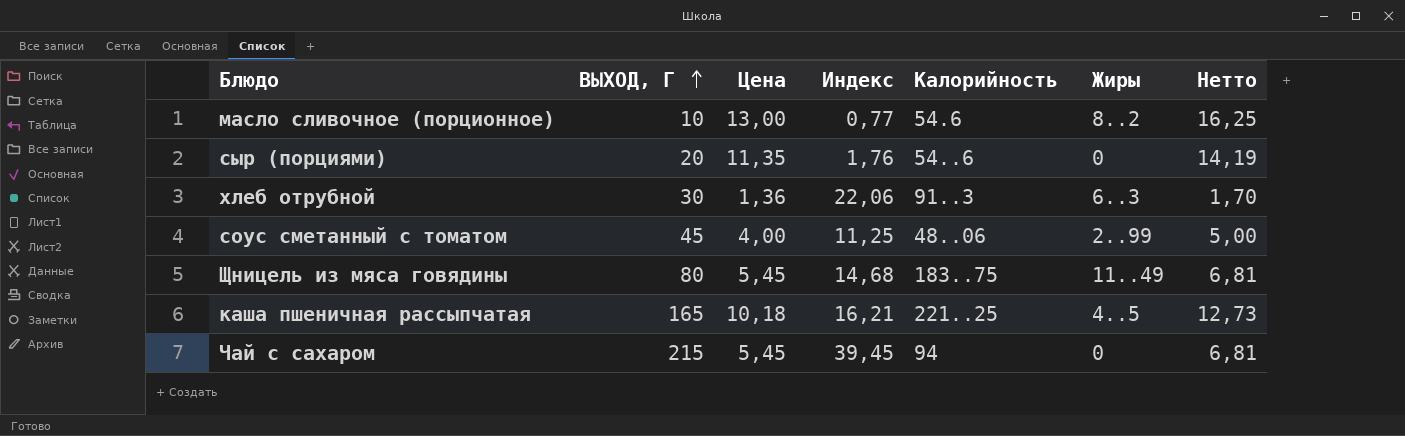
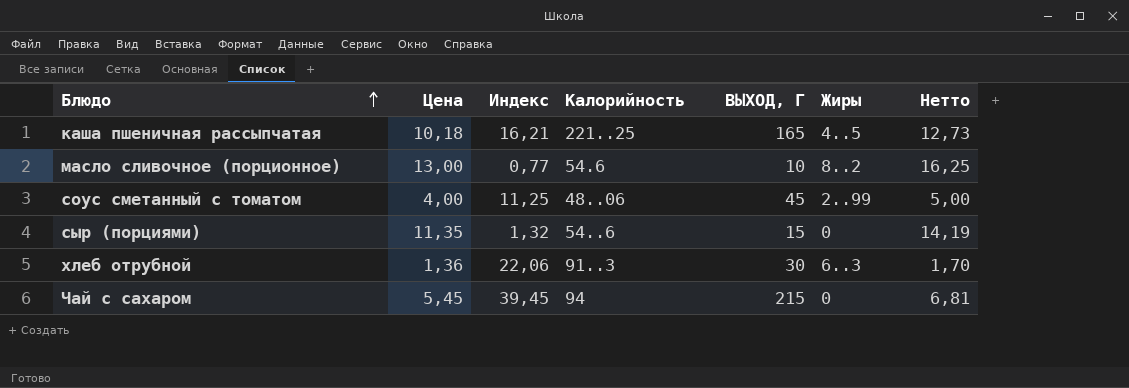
row order: ВЫХОД, Г ascending -> Блюдо ascending
column ВЫХОД, Г | position: 2 -> 5
row Щницель из мяса говядины: 80 | 5,45 | 14,68 | 183..75 | 11..49 | 6,81 -> none
сыр (порциями) | Индекс: 1,76 -> 1,32
сыр (порциями) | ВЫХОД, Г: 20 -> 15

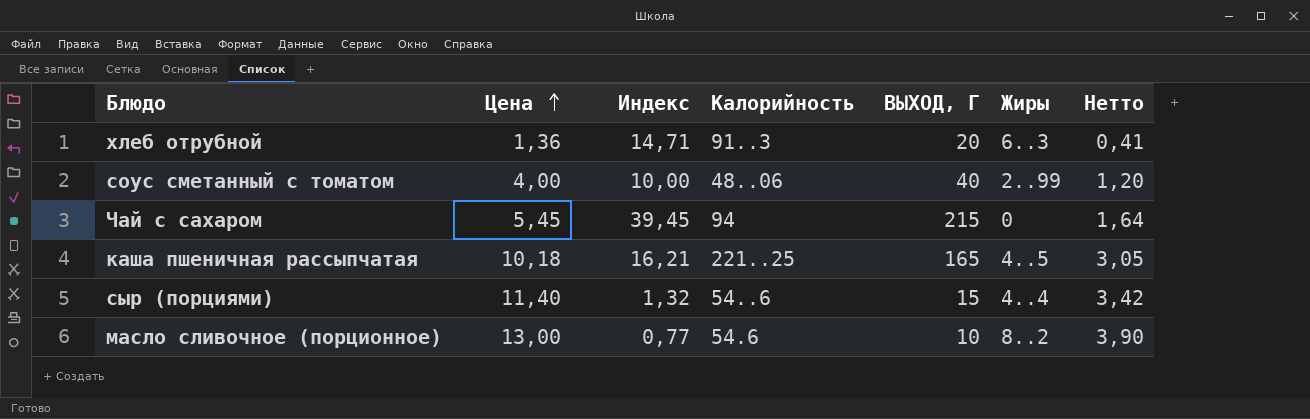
row order: Блюдо ascending -> Цена ascending
column Нетто | formula: [Цена] * 1,25 -> [Цена] * 0,3
хлеб отрубной | Индекс: 22,06 -> 14,71
хлеб отрубной | ВЫХОД, Г: 30 -> 20
соус сметанный с томатом | Индекс: 11,25 -> 10,00
соус сметанный с томатом | ВЫХОД, Г: 45 -> 40
сыр (порциями) | Цена: 11,35 -> 11,40
сыр (порциями) | Жиры: 0 -> 4..4

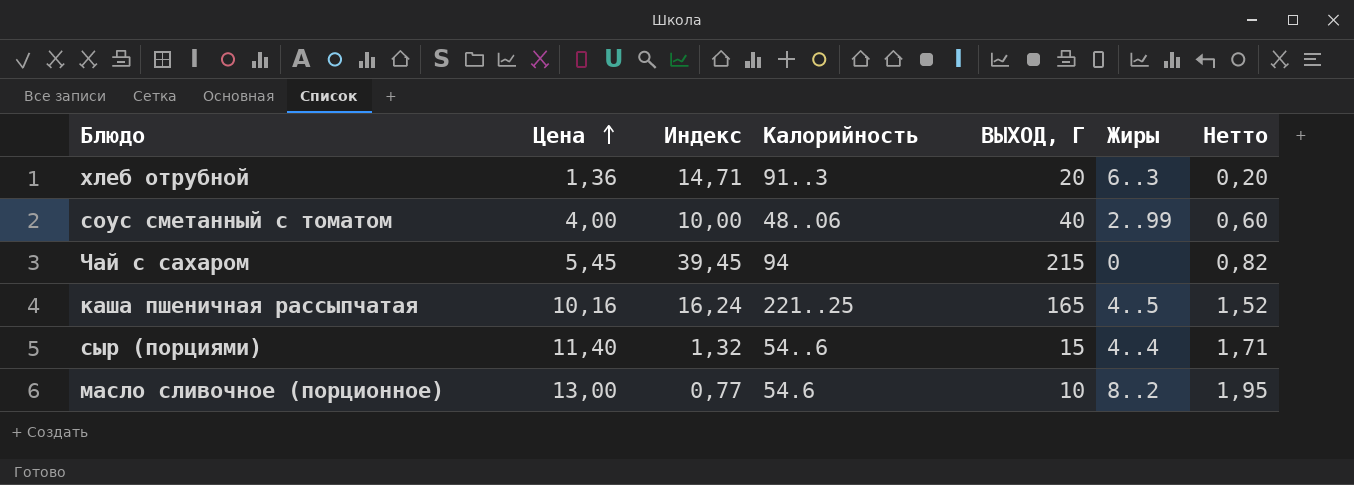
column Нетто | formula: [Цена] * 0,3 -> [Цена] * 0,15
каша пшеничная рассыпчатая | Цена: 10,18 -> 10,16
каша пшеничная рассыпчатая | Индекс: 16,21 -> 16,24

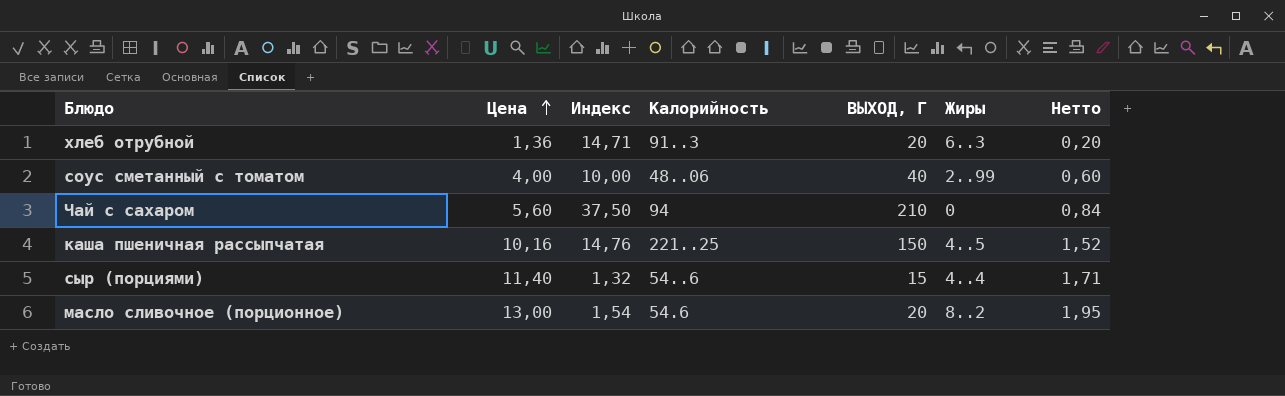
Чай с сахаром | Цена: 5,45 -> 5,60
Чай с сахаром | Индекс: 39,45 -> 37,50
Чай с сахаром | ВЫХОД, Г: 215 -> 210
Чай с сахаром | Нетто: 0,82 -> 0,84
каша пшеничная рассыпчатая | Индекс: 16,24 -> 14,76
каша пшеничная рассыпчатая | ВЫХОД, Г: 165 -> 150
масло сливочное (порционное) | Индекс: 0,77 -> 1,54
масло сливочное (порционное) | ВЫХОД, Г: 10 -> 20

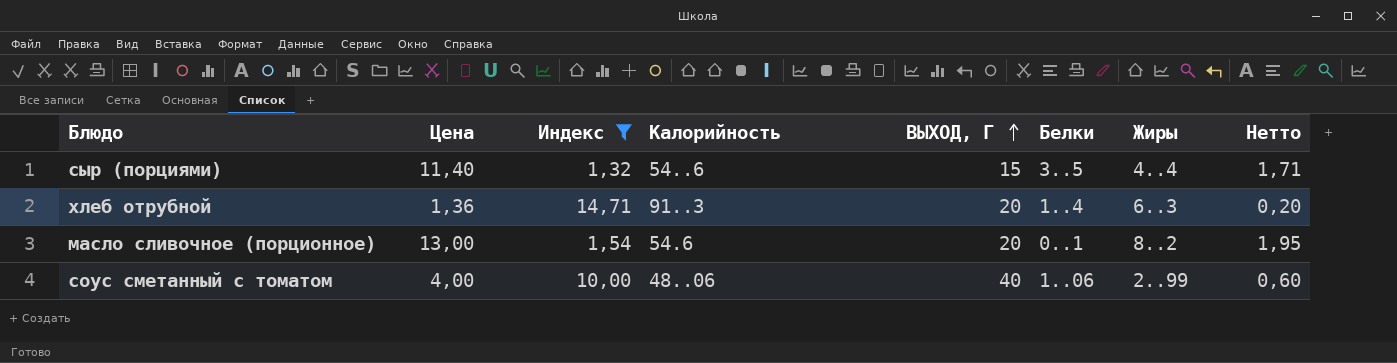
filter: none -> Индекс <= 14,71
row order: Цена ascending -> ВЫХОД, Г ascending
column Белки | position: none -> 6

